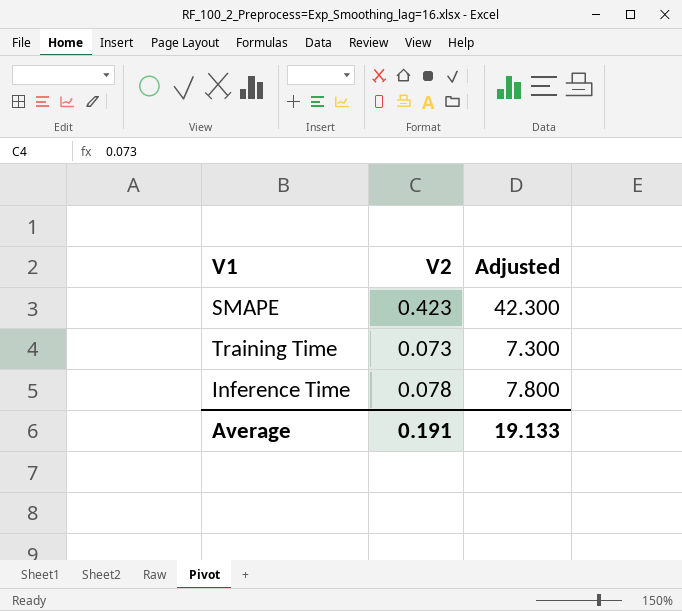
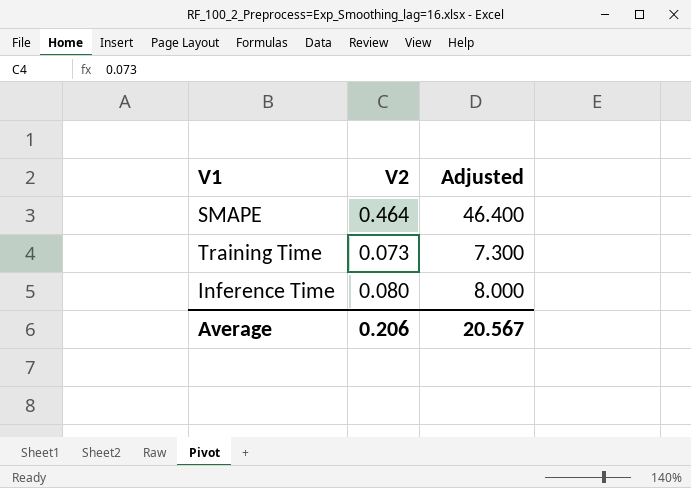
SMAPE | V2: 0.423 -> 0.464
SMAPE | Adjusted: 42.300 -> 46.400
Inference Time | V2: 0.078 -> 0.080
Inference Time | Adjusted: 7.800 -> 8.000
Average | V2: 0.191 -> 0.206
Average | Adjusted: 19.133 -> 20.567

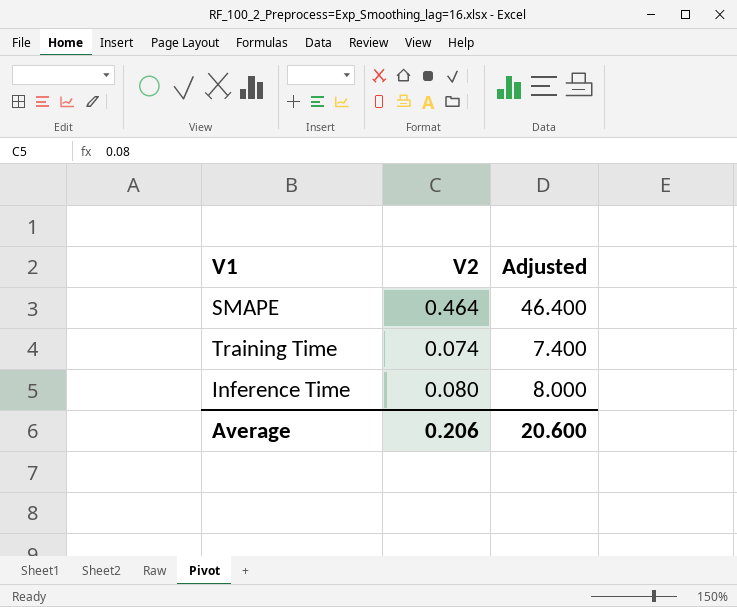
Training Time | V2: 0.073 -> 0.074
Training Time | Adjusted: 7.300 -> 7.400
Average | Adjusted: 20.567 -> 20.600

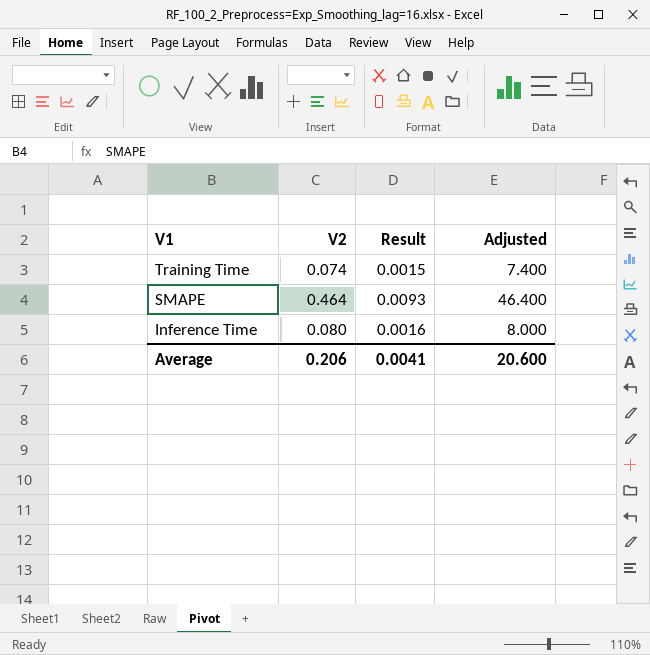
row order: none -> V1 descending
column Result | formula: none -> [V2] * 0.02

